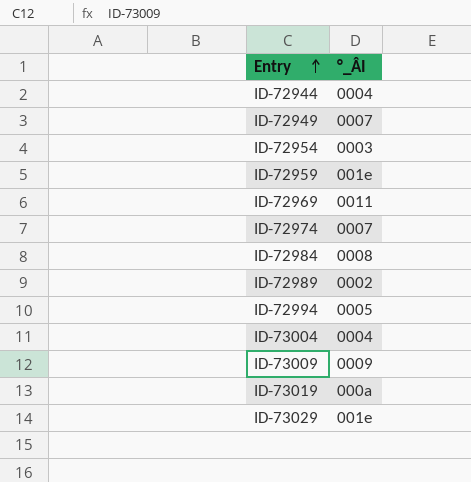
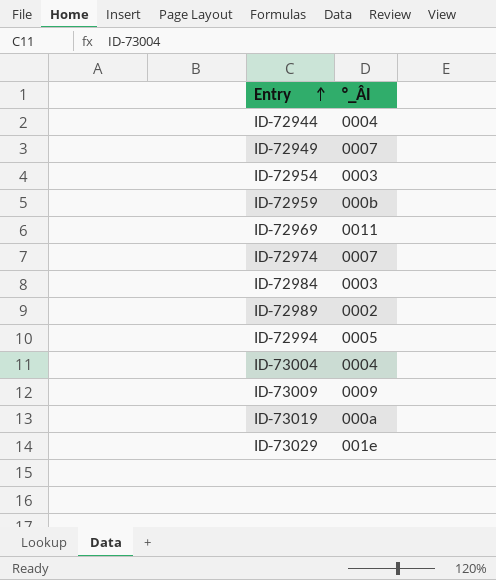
ID-72959 | °_ÂI: 001e -> 000b
ID-72984 | °_ÂI: 0008 -> 0003

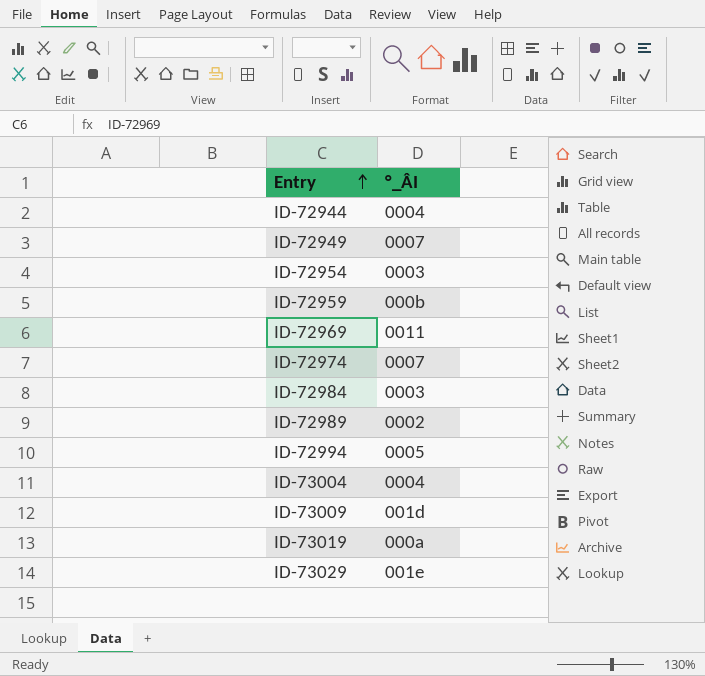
ID-73009 | °_ÂI: 0009 -> 001d

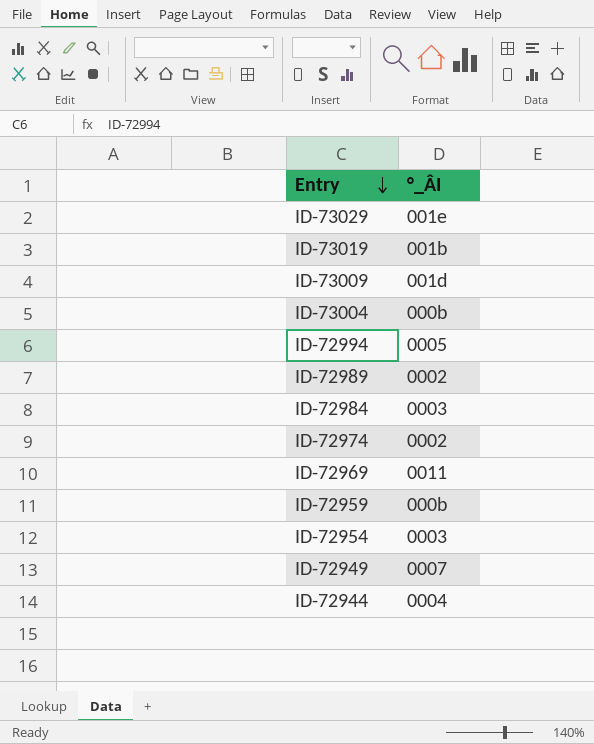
row order: Entry ascending -> Entry descending
ID-73019 | °_ÂI: 000a -> 001b
ID-73004 | °_ÂI: 0004 -> 000b
ID-72974 | °_ÂI: 0007 -> 0002

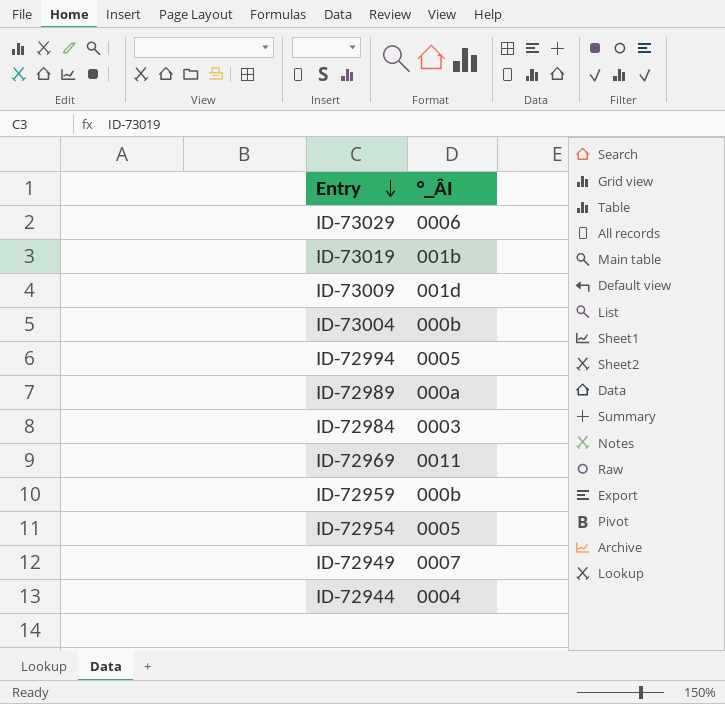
row ID-72974: 0002 -> none
ID-73029 | °_ÂI: 001e -> 0006
ID-72989 | °_ÂI: 0002 -> 000a
ID-72954 | °_ÂI: 0003 -> 0005

